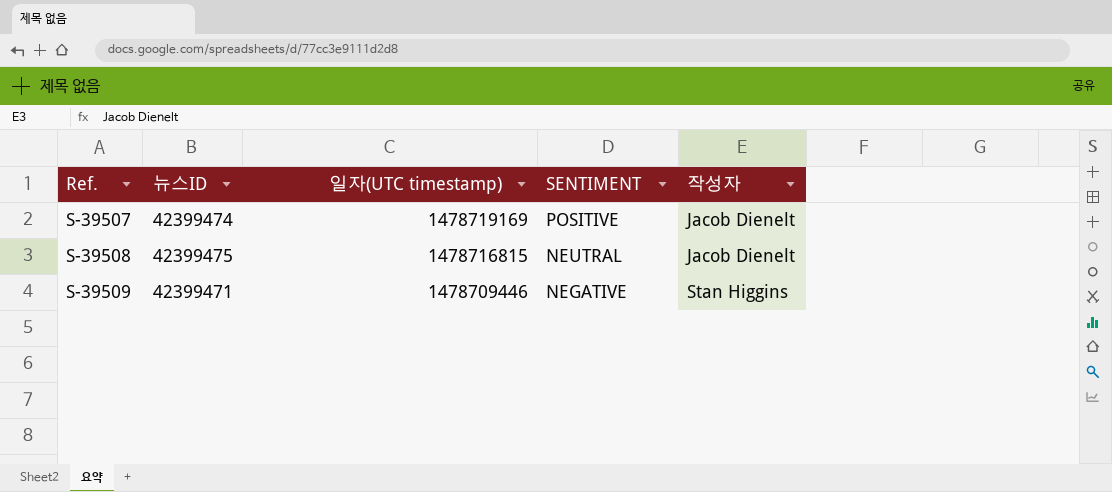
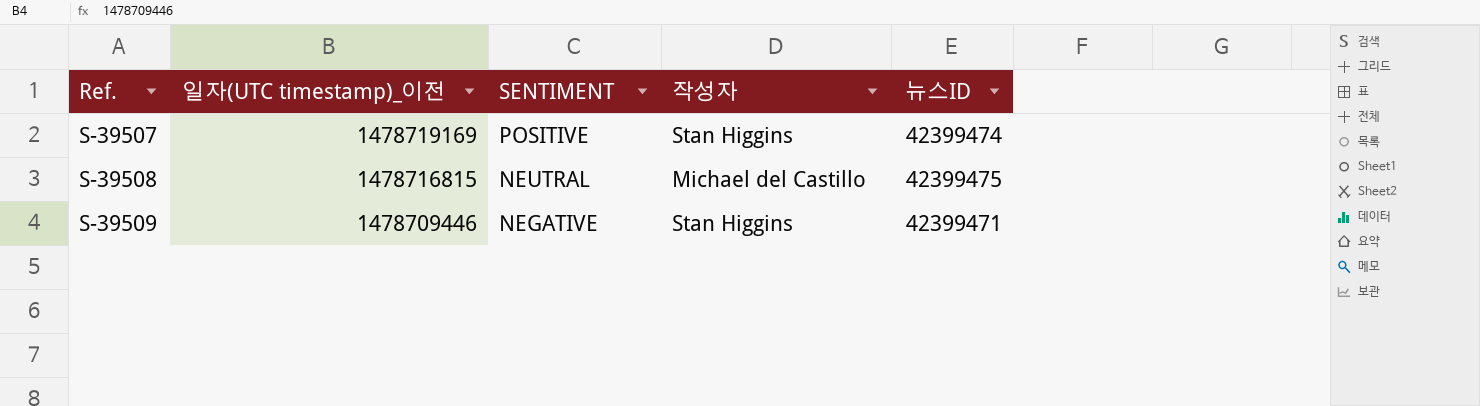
column name: 일자(UTC timestamp) -> 일자(UTC timestamp)_이전
column 뉴스ID | position: 2 -> 5
S-39507 | 작성자: Jacob Dienelt -> Stan Higgins
S-39508 | 작성자: Jacob Dienelt -> Michael del Castillo

